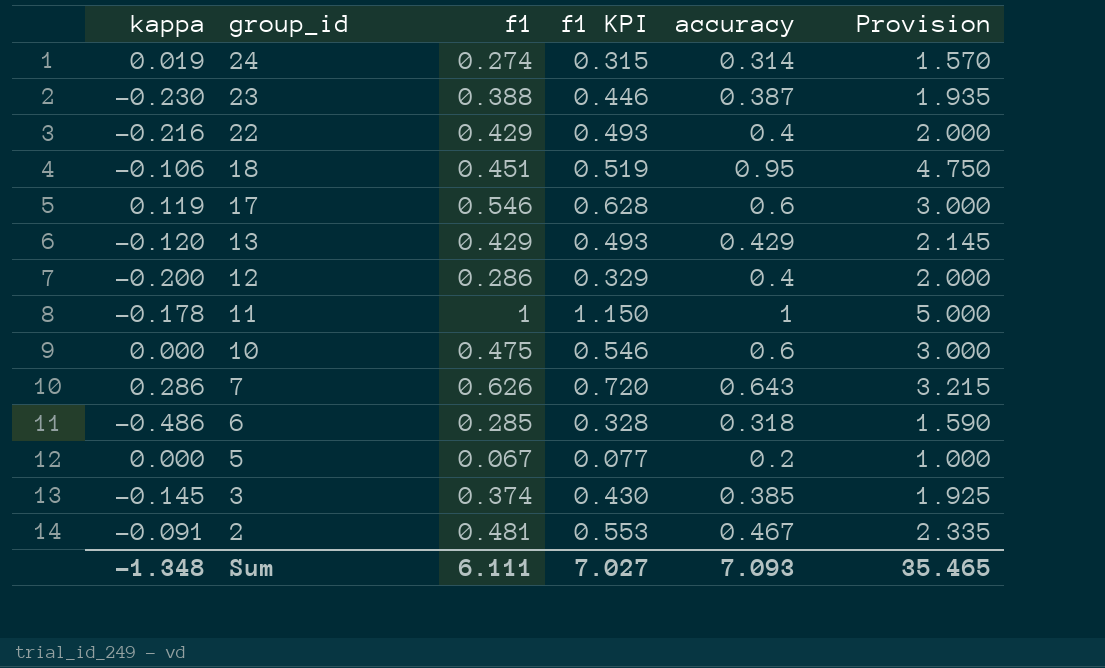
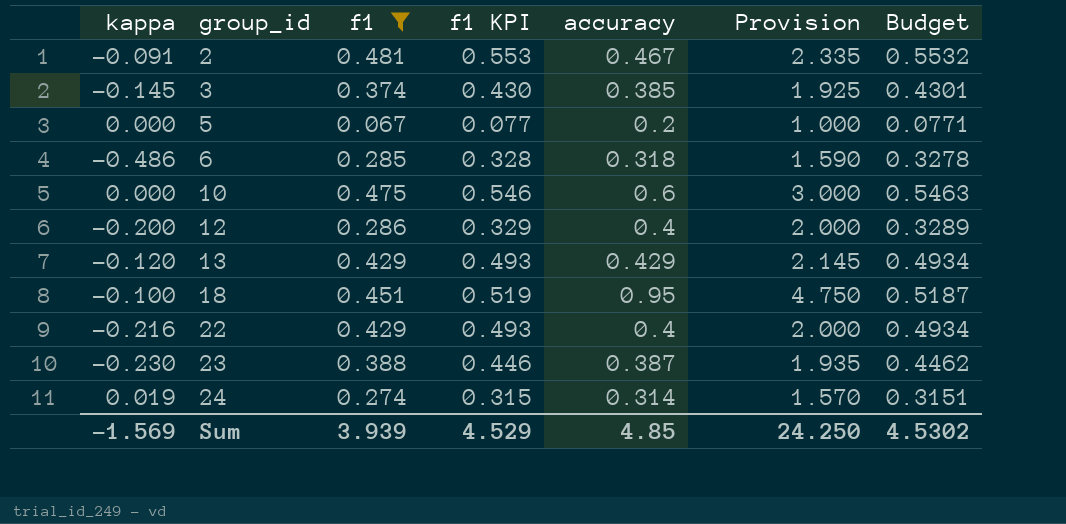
filter: none -> f1 <= 0.481
row order: group_id descending -> group_id ascending
column Budget | formula: none -> [f1] * 1.15
18 | kappa: -0.106 -> -0.100
Sum | kappa: -1.348 -> -1.569
Sum | f1: 6.111 -> 3.939
Sum | f1 KPI: 7.027 -> 4.529
Sum | accuracy: 7.093 -> 4.85
Sum | Provision: 35.465 -> 24.250

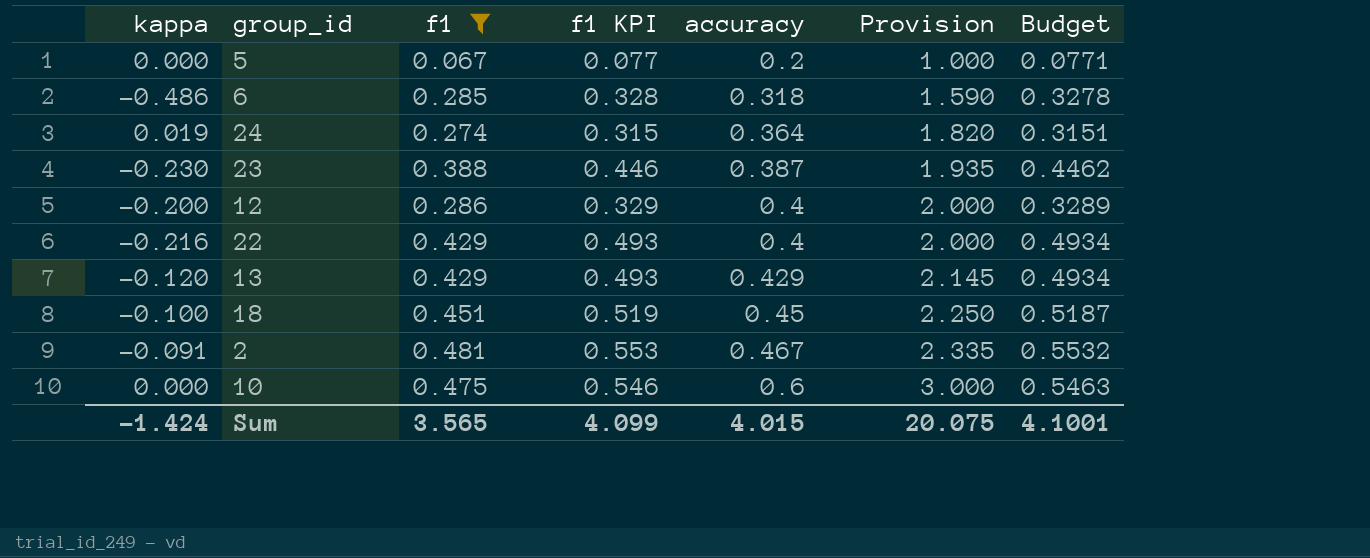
row order: group_id ascending -> accuracy ascending
row 3: -0.145 | 0.374 | 0.430 | 0.385 | 1.925 | 0.4301 -> none
24 | accuracy: 0.314 -> 0.364
24 | Provision: 1.570 -> 1.820
18 | accuracy: 0.95 -> 0.45
18 | Provision: 4.750 -> 2.250
Sum | kappa: -1.569 -> -1.424
Sum | f1: 3.939 -> 3.565
Sum | f1 KPI: 4.529 -> 4.099
Sum | accuracy: 4.85 -> 4.015
Sum | Provision: 24.250 -> 20.075
Sum | Budget: 4.5302 -> 4.1001

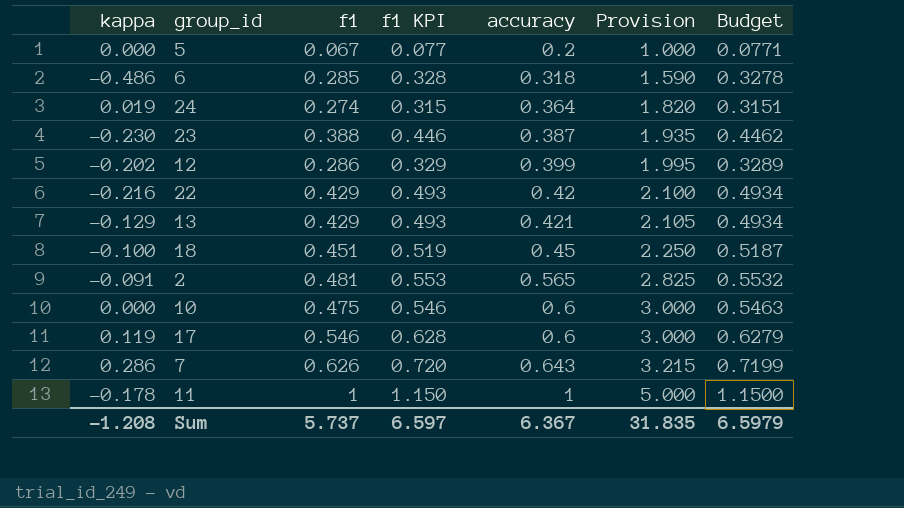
filter: f1 <= 0.481 -> none
12 | kappa: -0.200 -> -0.202
12 | accuracy: 0.4 -> 0.399
12 | Provision: 2.000 -> 1.995
22 | accuracy: 0.4 -> 0.42
22 | Provision: 2.000 -> 2.100
13 | kappa: -0.120 -> -0.129
13 | accuracy: 0.429 -> 0.421
13 | Provision: 2.145 -> 2.105
2 | accuracy: 0.467 -> 0.565
2 | Provision: 2.335 -> 2.825
Sum | kappa: -1.424 -> -1.208
Sum | f1: 3.565 -> 5.737
Sum | f1 KPI: 4.099 -> 6.597
Sum | accuracy: 4.015 -> 6.367
Sum | Provision: 20.075 -> 31.835
Sum | Budget: 4.1001 -> 6.5979

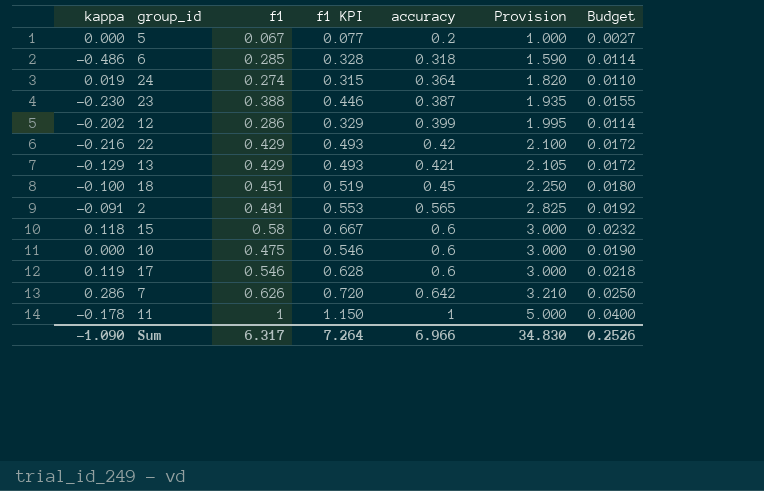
column Budget | formula: [f1] * 1.15 -> [f1] * 0.04
row 15: none -> 0.118 | 0.58 | 0.667 | 0.6 | 3.000 | 0.0232
7 | accuracy: 0.643 -> 0.642
7 | Provision: 3.215 -> 3.210
Sum | kappa: -1.208 -> -1.090
Sum | f1: 5.737 -> 6.317
Sum | f1 KPI: 6.597 -> 7.264
Sum | accuracy: 6.367 -> 6.966
Sum | Provision: 31.835 -> 34.830
Sum | Budget: 6.5979 -> 0.2526

